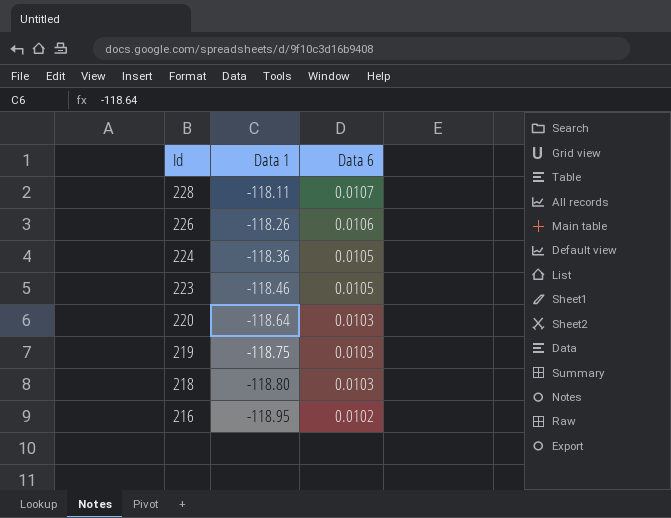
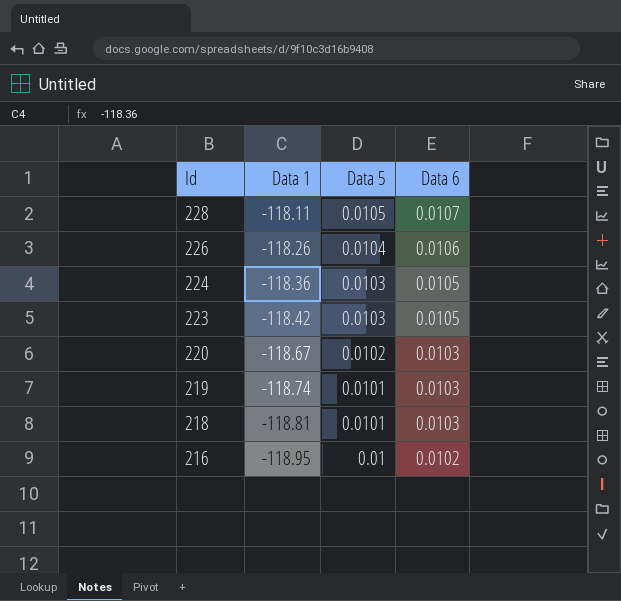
column Data 5 | position: none -> 3
223 | Data 1: -118.46 -> -118.42
220 | Data 1: -118.64 -> -118.67
219 | Data 1: -118.75 -> -118.74
218 | Data 1: -118.80 -> -118.81

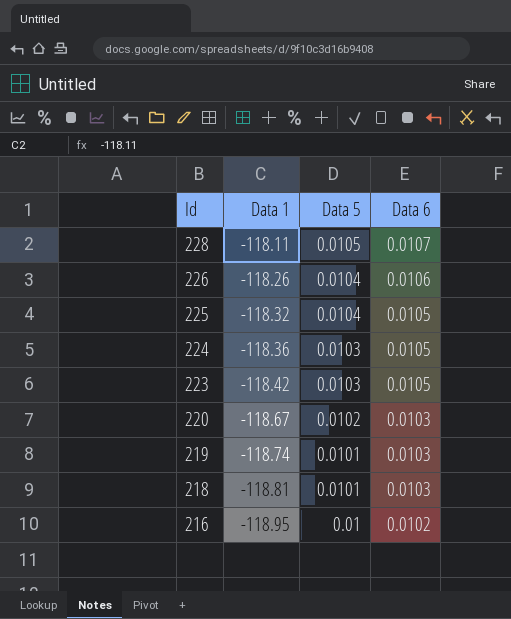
row 225: none -> -118.32 | 0.0104 | 0.0105

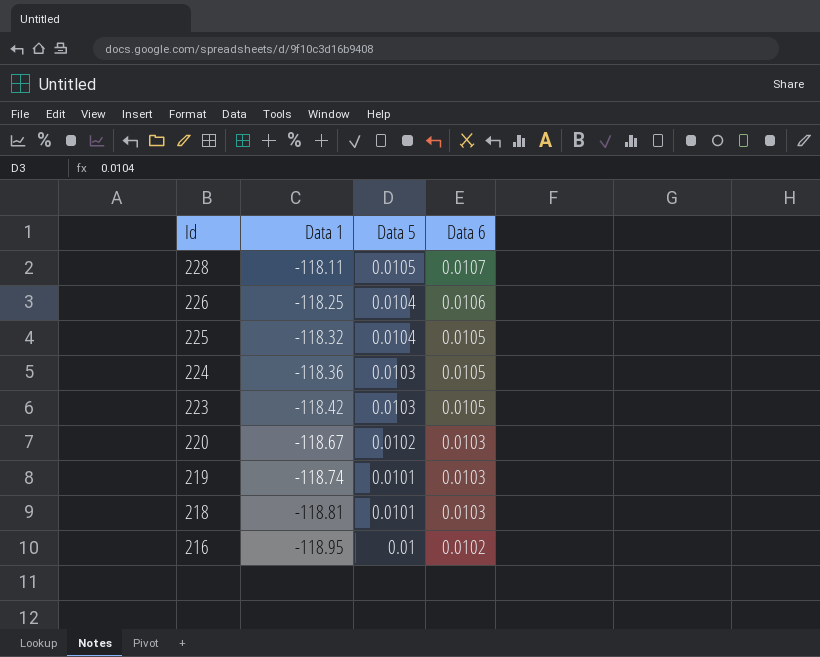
226 | Data 1: -118.26 -> -118.25

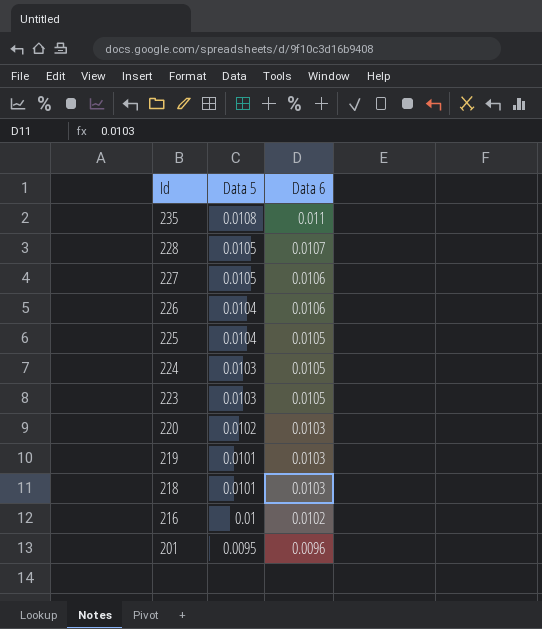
column Data 1 | position: 2 -> none
row 235: none -> 0.0108 | 0.011
row 227: none -> 0.0105 | 0.0106
row 201: none -> 0.0095 | 0.0096

